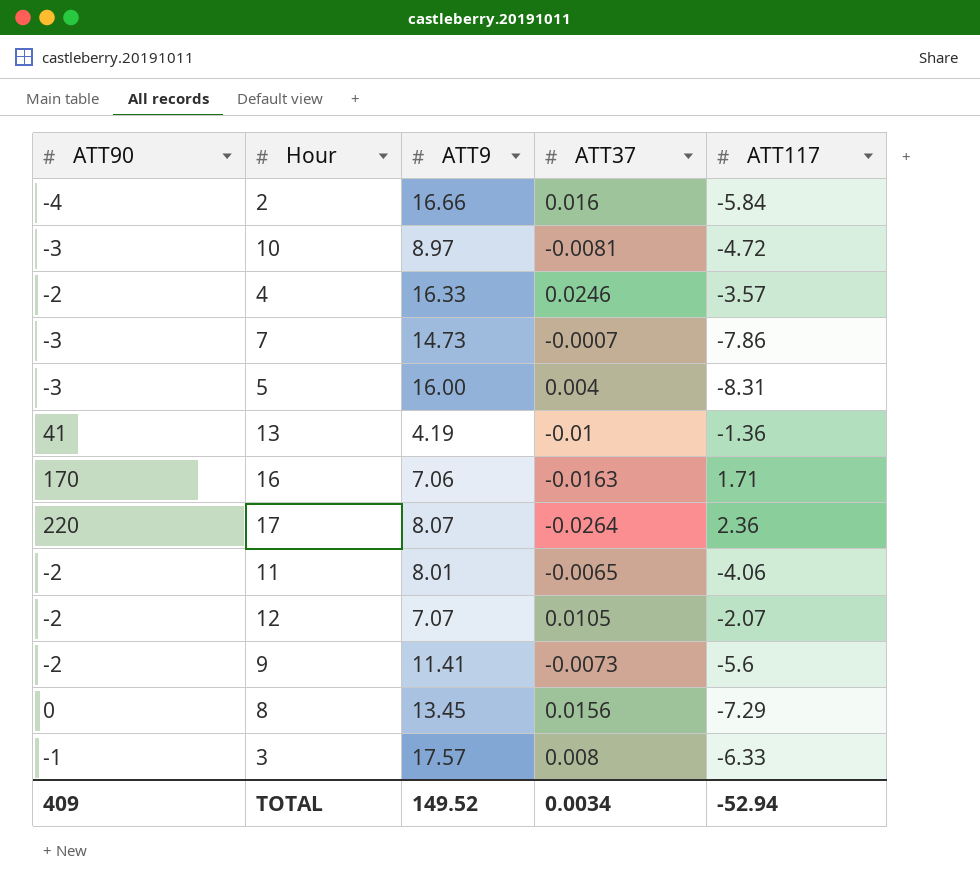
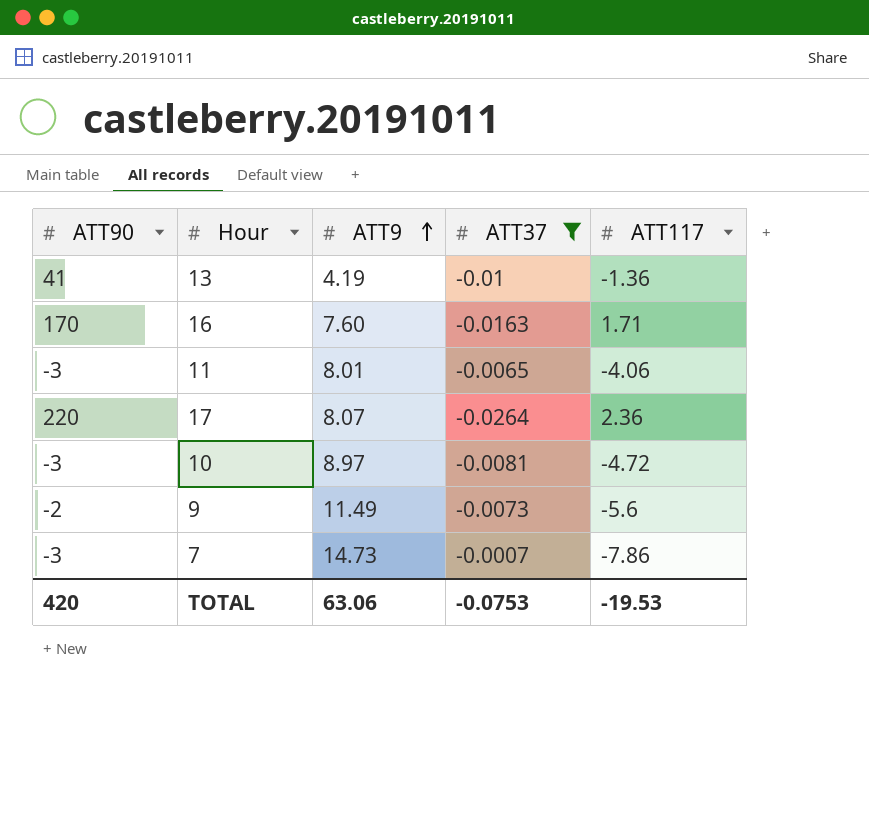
filter: none -> ATT37 <= -0.0007
row order: none -> ATT9 ascending
16 | ATT9: 7.06 -> 7.60
11 | ATT90: -2 -> -3
9 | ATT9: 11.41 -> 11.49
TOTAL | ATT90: 409 -> 420
TOTAL | ATT9: 149.52 -> 63.06
TOTAL | ATT37: 0.0034 -> -0.0753
TOTAL | ATT117: -52.94 -> -19.53

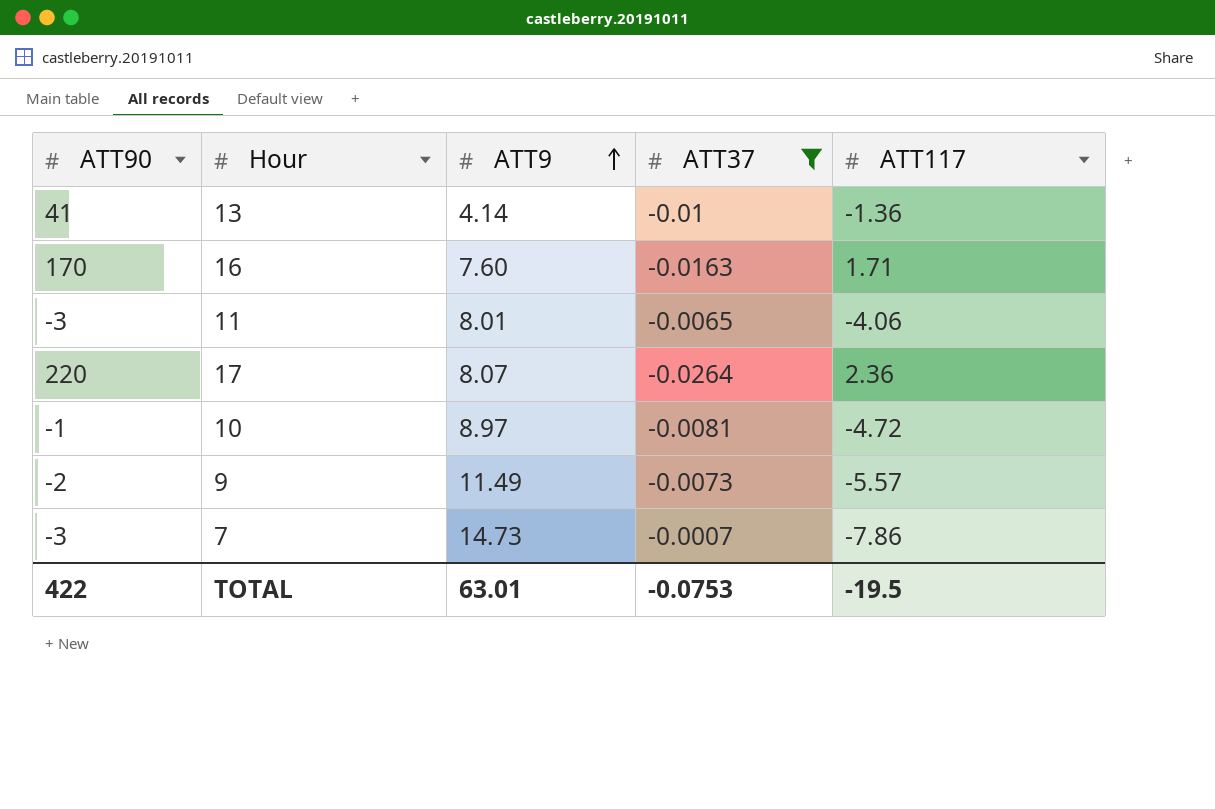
13 | ATT9: 4.19 -> 4.14
10 | ATT90: -3 -> -1
9 | ATT117: -5.6 -> -5.57
TOTAL | ATT90: 420 -> 422
TOTAL | ATT9: 63.06 -> 63.01
TOTAL | ATT117: -19.53 -> -19.5

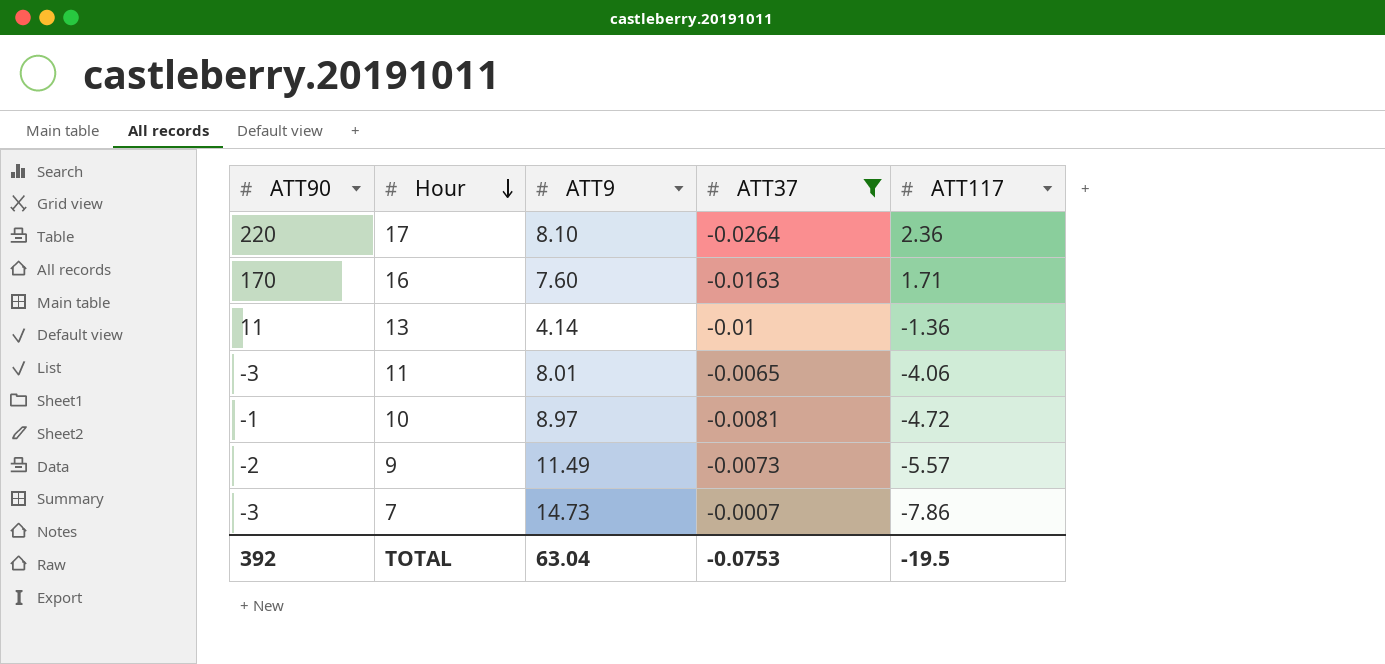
row order: ATT9 ascending -> Hour descending
17 | ATT9: 8.07 -> 8.10
13 | ATT90: 41 -> 11
TOTAL | ATT90: 422 -> 392
TOTAL | ATT9: 63.01 -> 63.04

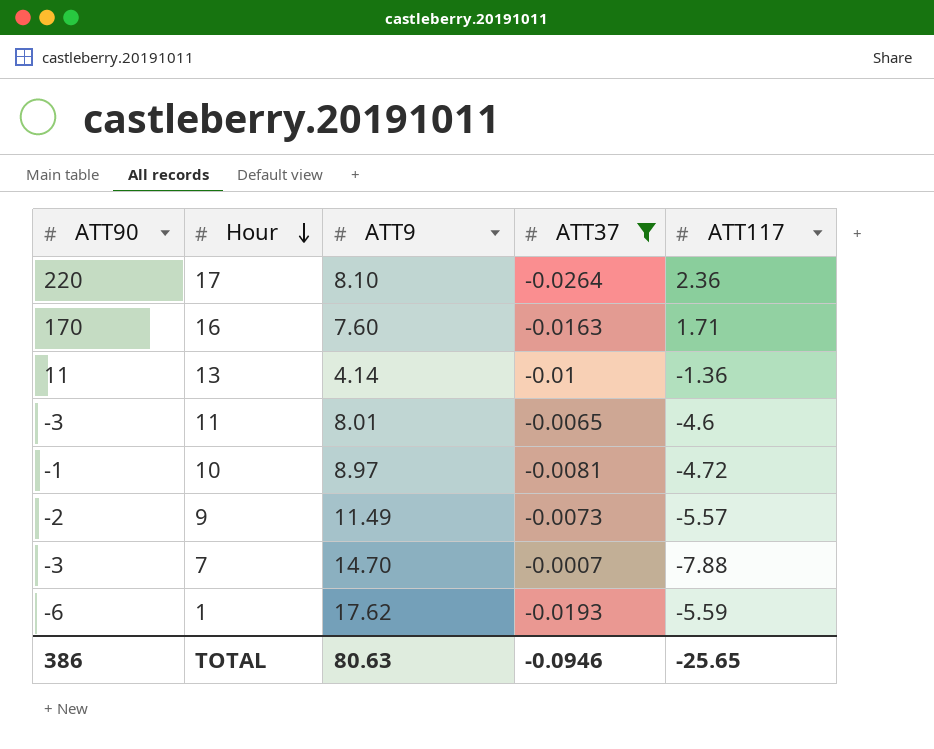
11 | ATT117: -4.06 -> -4.6
7 | ATT9: 14.73 -> 14.70
7 | ATT117: -7.86 -> -7.88
row 1: none -> -6 | 17.62 | -0.0193 | -5.59
TOTAL | ATT90: 392 -> 386
TOTAL | ATT9: 63.04 -> 80.63
TOTAL | ATT37: -0.0753 -> -0.0946
TOTAL | ATT117: -19.5 -> -25.65

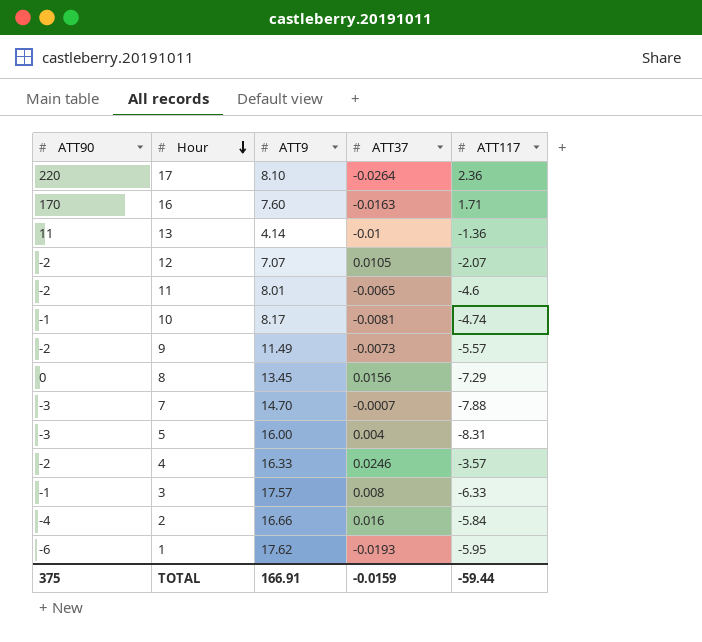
filter: ATT37 <= -0.0007 -> none
11 | ATT90: -3 -> -2
10 | ATT9: 8.97 -> 8.17
10 | ATT117: -4.72 -> -4.74
1 | ATT117: -5.59 -> -5.95
TOTAL | ATT90: 386 -> 375
TOTAL | ATT9: 80.63 -> 166.91
TOTAL | ATT37: -0.0946 -> -0.0159
TOTAL | ATT117: -25.65 -> -59.44

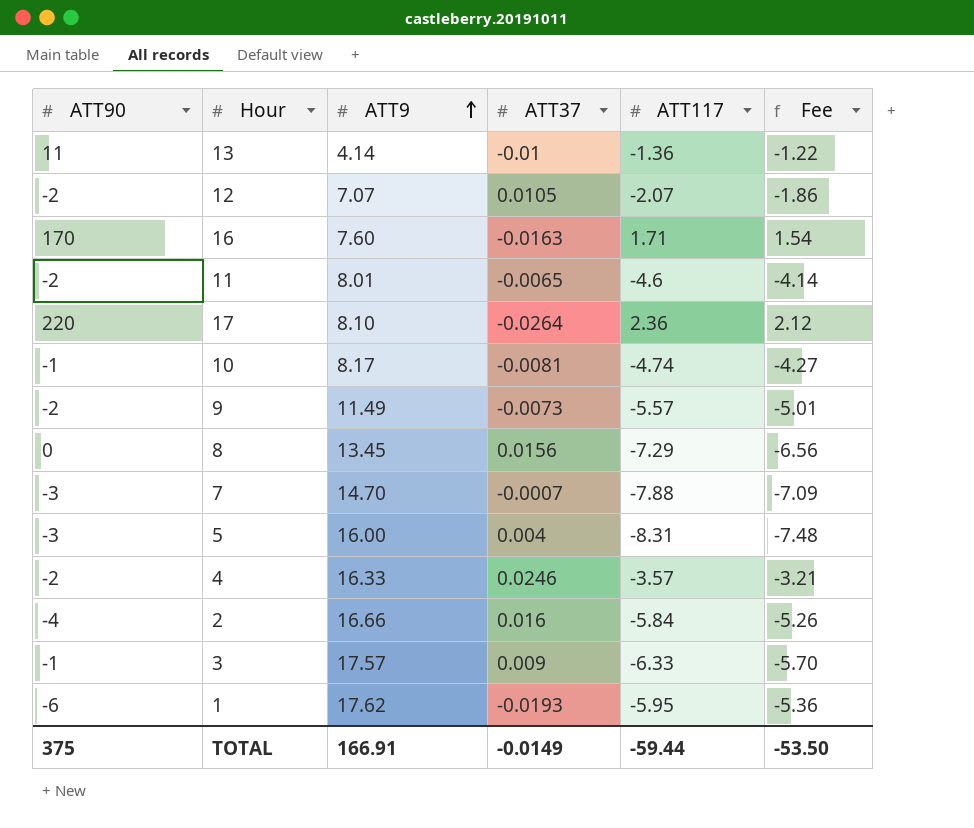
row order: Hour descending -> ATT9 ascending
column Fee | formula: none -> [ATT117] * 0.9
3 | ATT37: 0.008 -> 0.009
TOTAL | ATT37: -0.0159 -> -0.0149

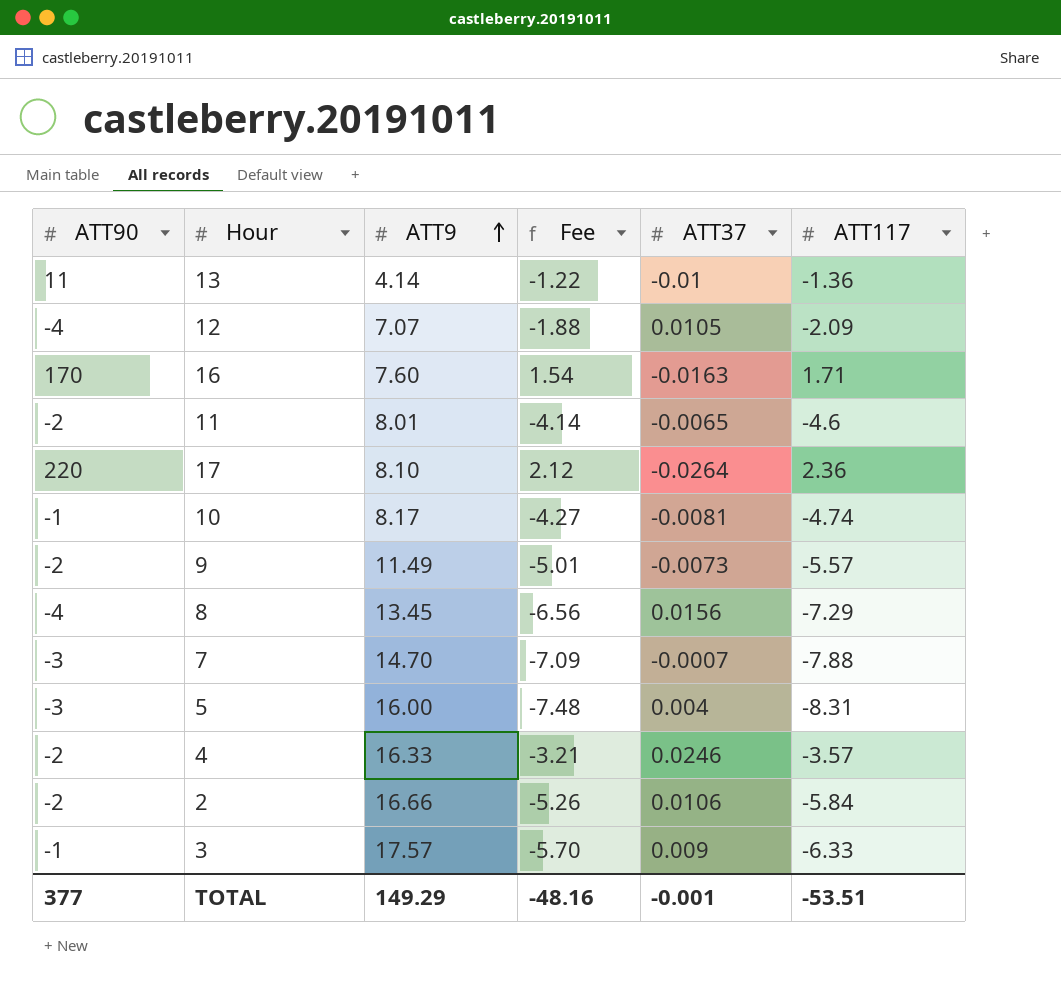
column Fee | position: 6 -> 4
row 1: -6 | 17.62 | -0.0193 | -5.95 | -5.36 -> none
12 | ATT90: -2 -> -4
12 | Fee: -1.86 -> -1.88
12 | ATT117: -2.07 -> -2.09
8 | ATT90: 0 -> -4
2 | ATT90: -4 -> -2
2 | ATT37: 0.016 -> 0.0106
TOTAL | ATT90: 375 -> 377
TOTAL | ATT9: 166.91 -> 149.29
TOTAL | Fee: -53.50 -> -48.16
TOTAL | ATT37: -0.0149 -> -0.001
TOTAL | ATT117: -59.44 -> -53.51

